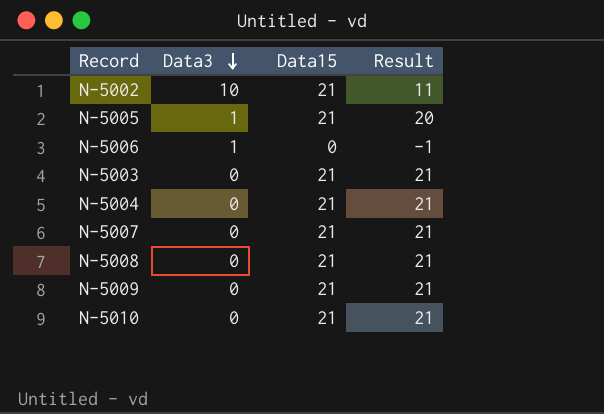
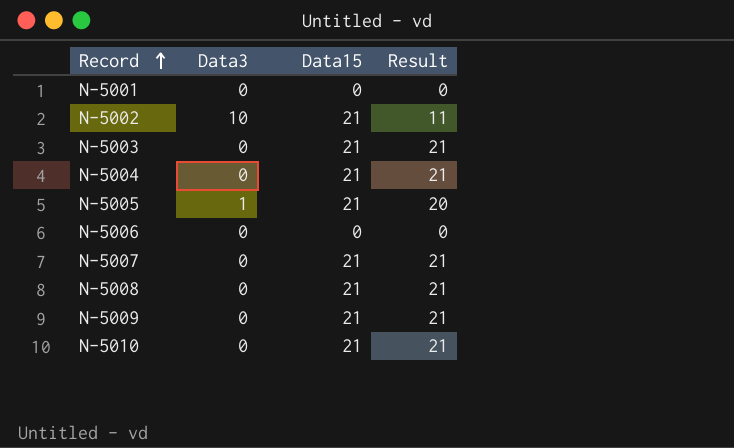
row order: Data3 descending -> Record ascending
row N-5001: none -> 0 | 0 | 0
N-5006 | Data3: 1 -> 0
N-5006 | Result: -1 -> 0

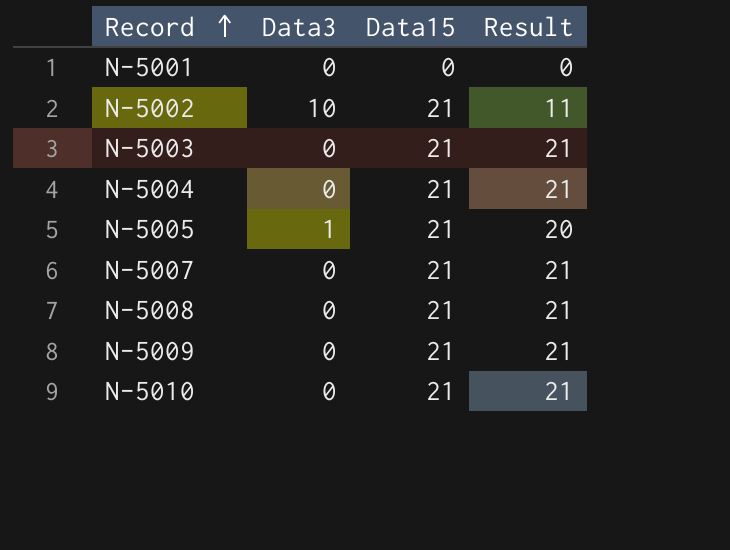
row N-5006: 0 | 0 | 0 -> none

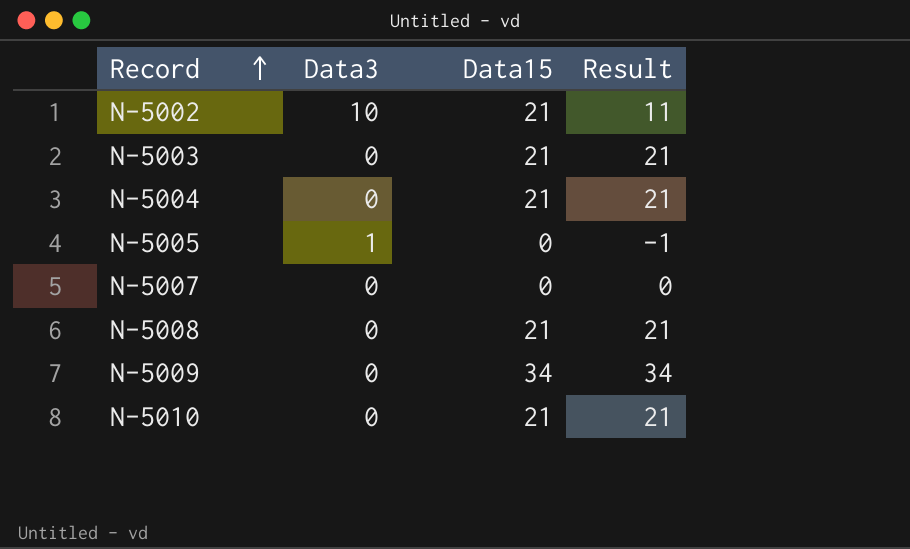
row N-5001: 0 | 0 | 0 -> none
N-5005 | Data15: 21 -> 0
N-5005 | Result: 20 -> -1
N-5007 | Data15: 21 -> 0
N-5007 | Result: 21 -> 0
N-5009 | Data15: 21 -> 34
N-5009 | Result: 21 -> 34

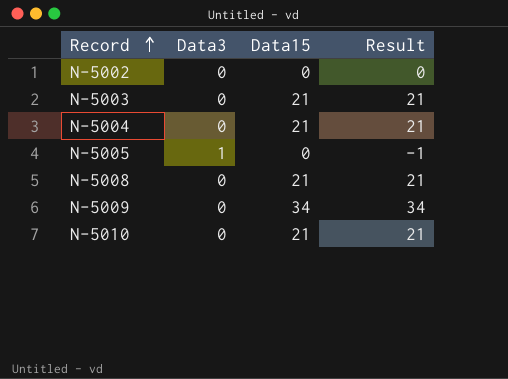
row N-5007: 0 | 0 | 0 -> none
N-5002 | Data3: 10 -> 0
N-5002 | Data15: 21 -> 0
N-5002 | Result: 11 -> 0

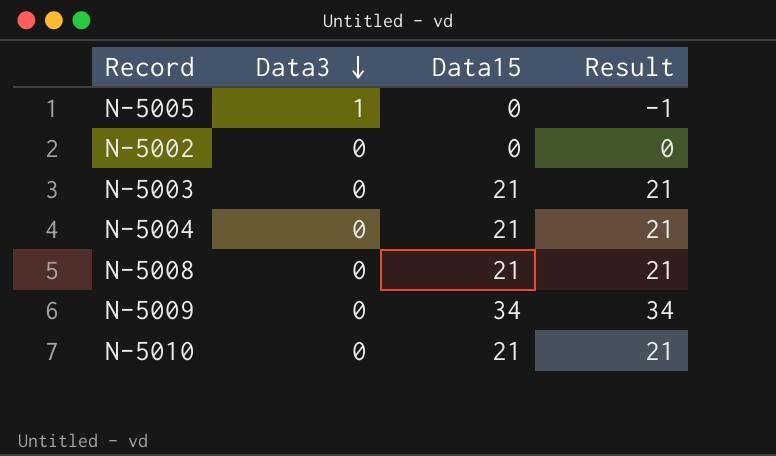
row order: Record ascending -> Data3 descending

